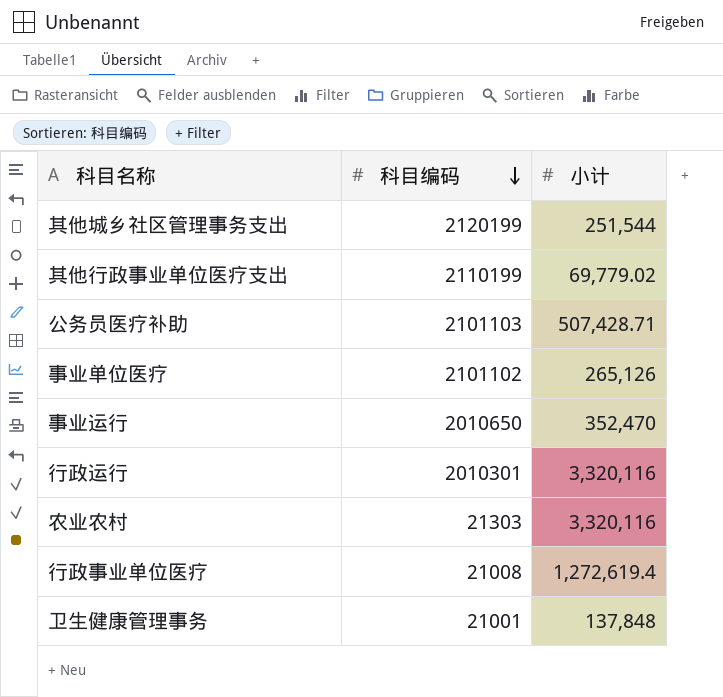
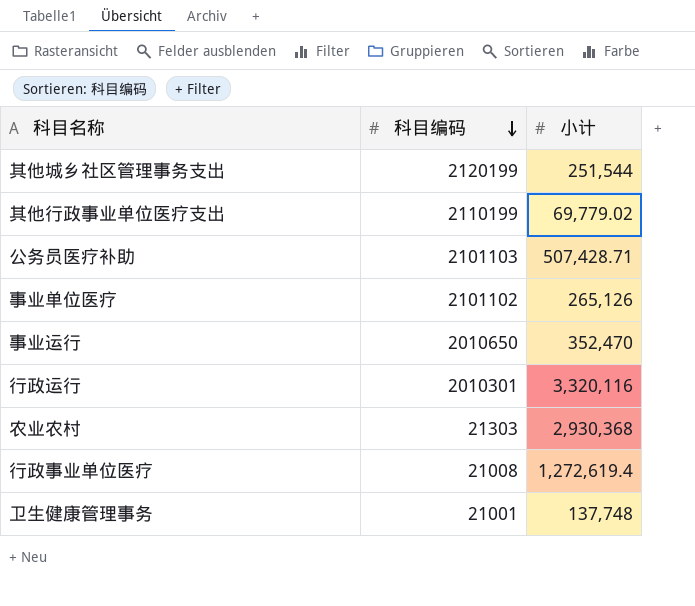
农业农村 | 小计: 3,320,116 -> 2,930,368
卫生健康管理事务 | 小计: 137,848 -> 137,748

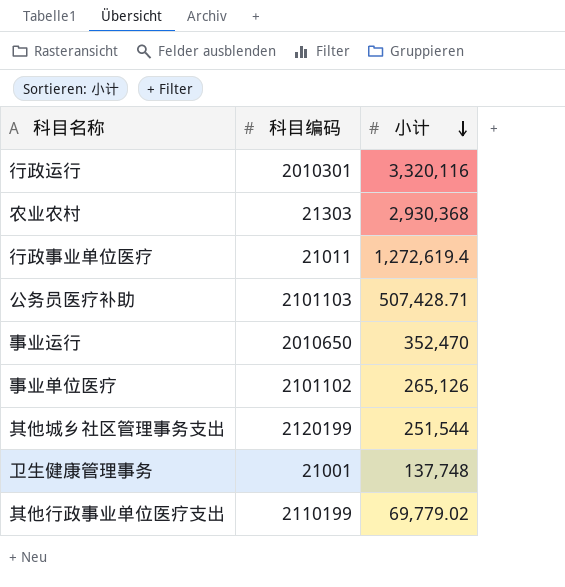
row order: 科目编码 descending -> 小计 descending
行政事业单位医疗 | 科目编码: 21008 -> 21011

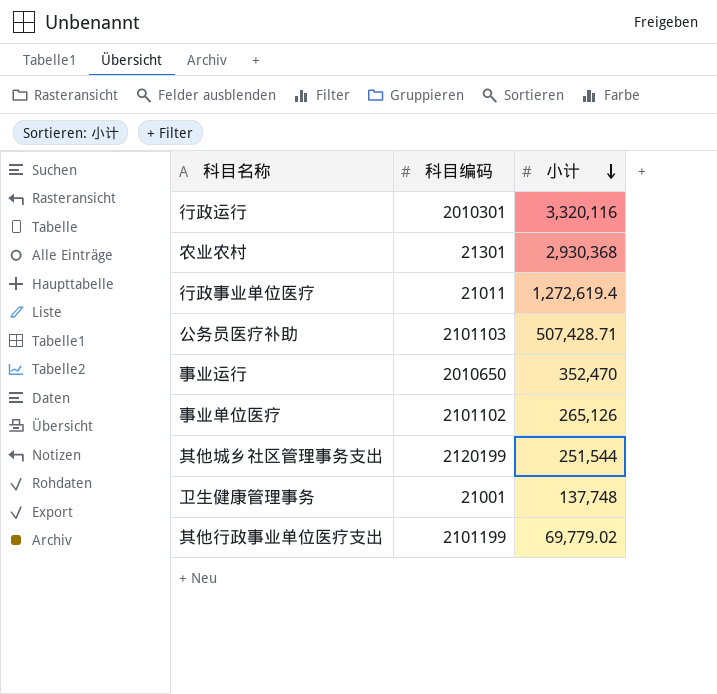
农业农村 | 科目编码: 21303 -> 21301
其他行政事业单位医疗支出 | 科目编码: 2110199 -> 2101199

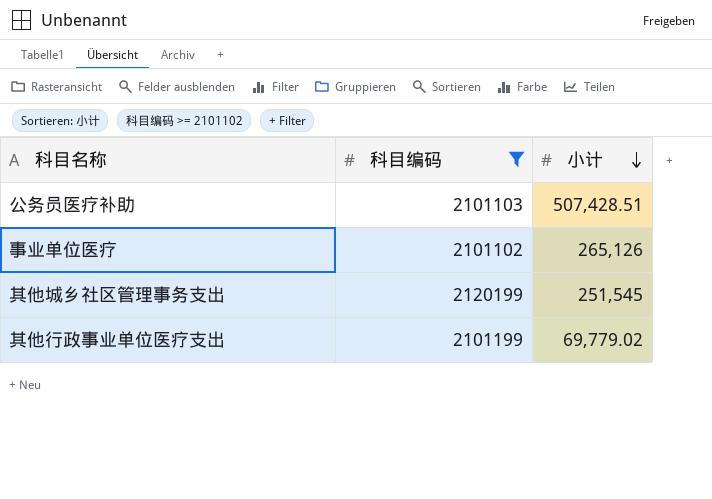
filter: none -> 科目编码 >= 2101102
公务员医疗补助 | 小计: 507,428.71 -> 507,428.51
其他城乡社区管理事务支出 | 小计: 251,544 -> 251,545

